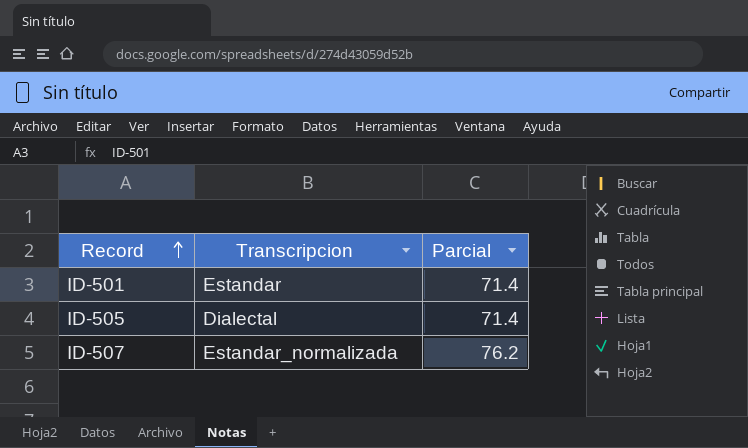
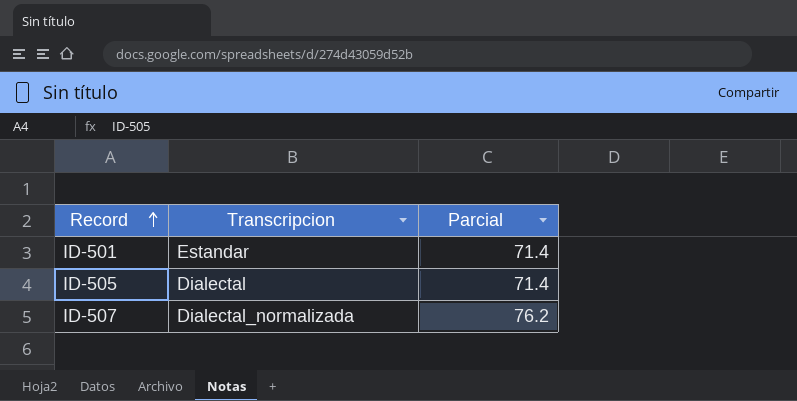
ID-507 | Transcripcion: Estandar_normalizada -> Dialectal_normalizada

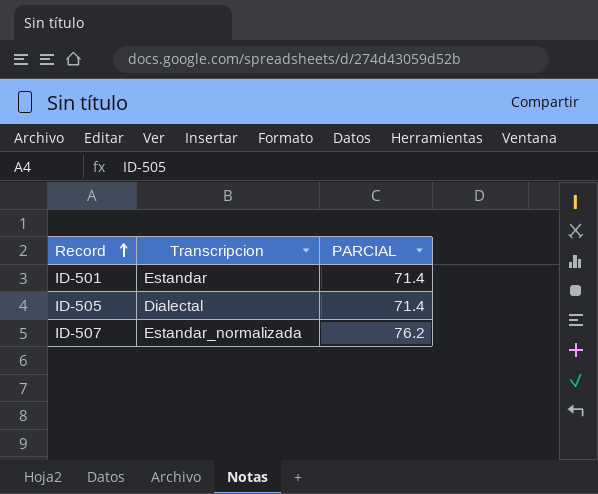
column name: Parcial -> PARCIAL
ID-507 | Transcripcion: Dialectal_normalizada -> Estandar_normalizada

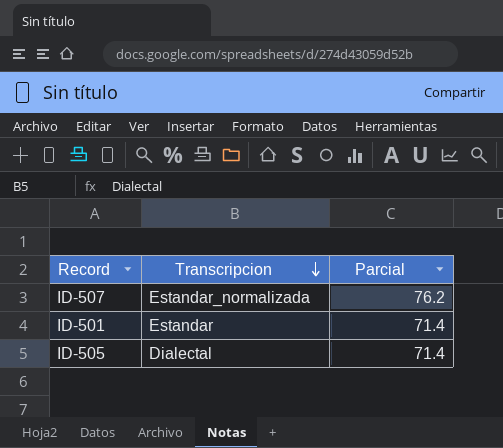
row order: Record ascending -> Transcripcion descending
column name: PARCIAL -> Parcial

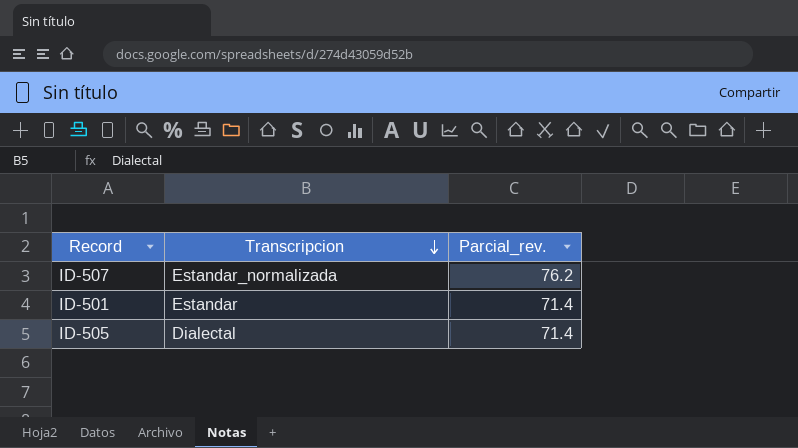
column name: Parcial -> Parcial_rev.

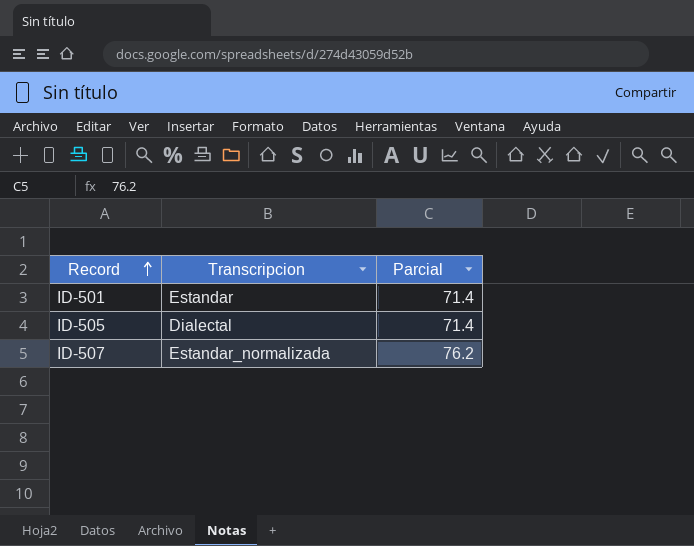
row order: Transcripcion descending -> Record ascending
column name: Parcial_rev. -> Parcial

